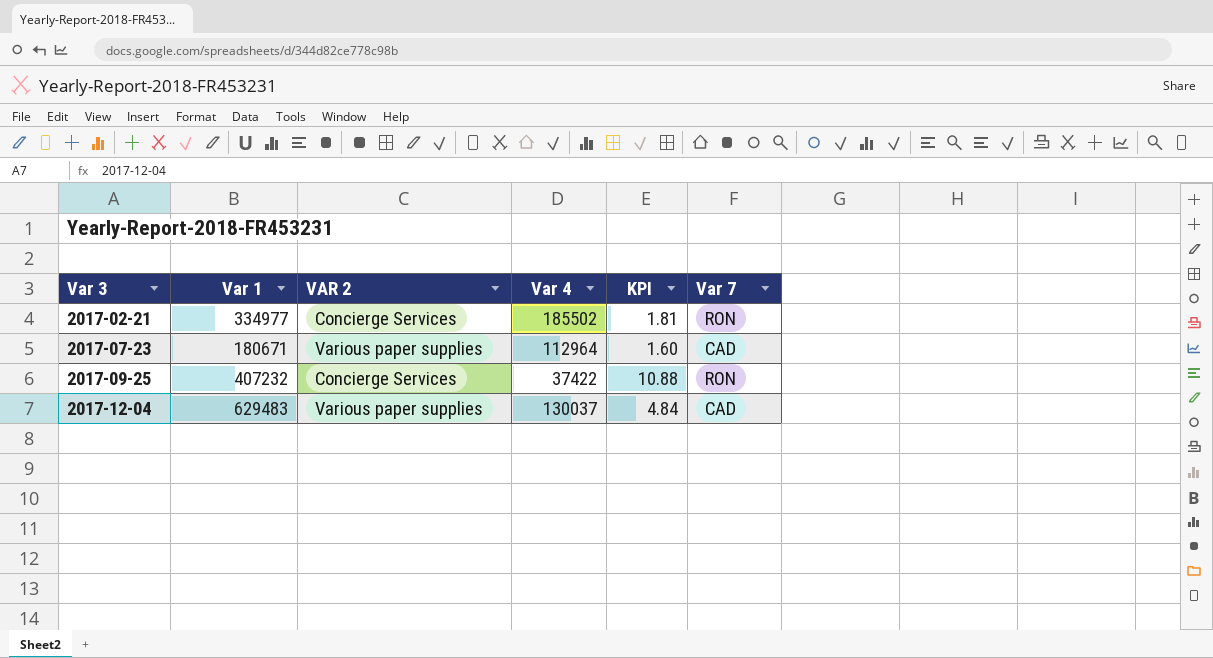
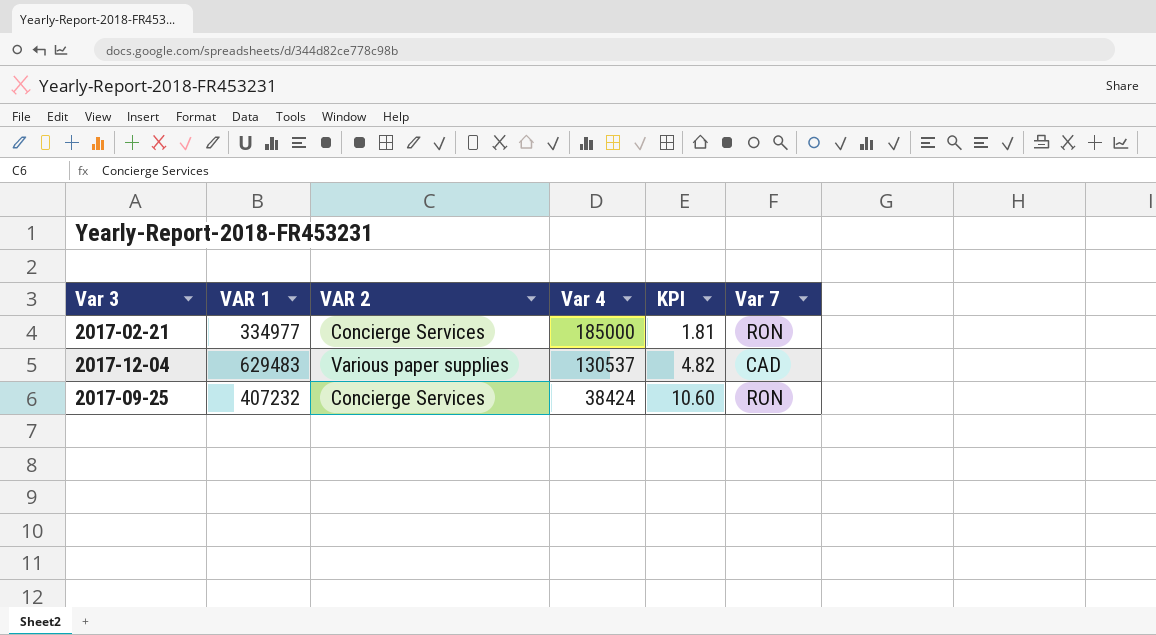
row order: Var 3 ascending -> Var 4 descending
column name: Var 1 -> VAR 1
row 2017-07-23: 180671 | Various paper supplies | 112964 | 1.60 | CAD -> none
2017-02-21 | Var 4: 185502 -> 185000
2017-12-04 | Var 4: 130037 -> 130537
2017-12-04 | KPI: 4.84 -> 4.82
2017-09-25 | Var 4: 37422 -> 38424
2017-09-25 | KPI: 10.88 -> 10.60

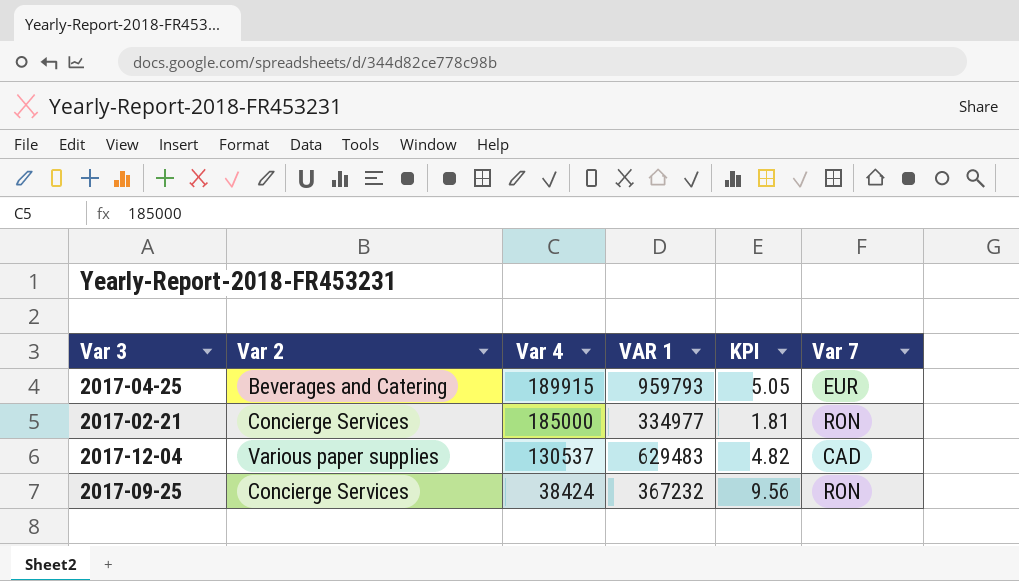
column name: VAR 2 -> Var 2
column VAR 1 | position: 2 -> 4
row 2017-04-25: none -> Beverages and Catering | 189915 | 959793 | 5.05 | EUR
2017-09-25 | VAR 1: 407232 -> 367232
2017-09-25 | KPI: 10.60 -> 9.56

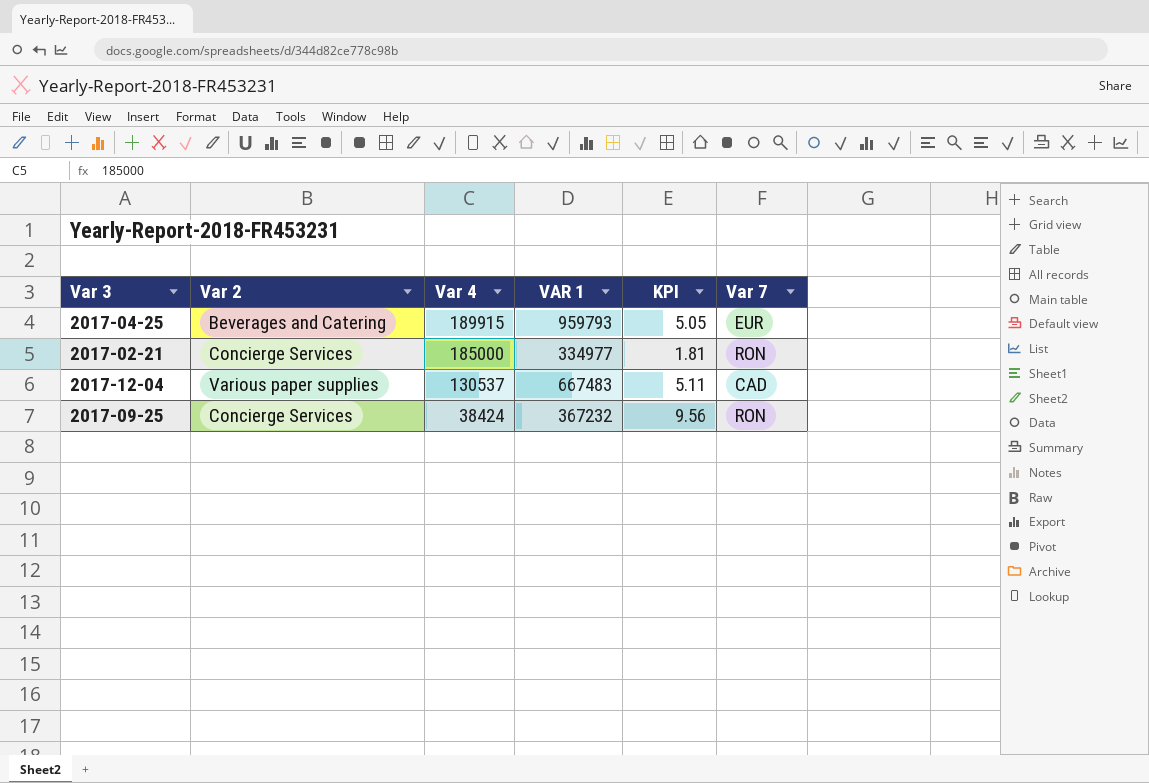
2017-12-04 | VAR 1: 629483 -> 667483
2017-12-04 | KPI: 4.82 -> 5.11

